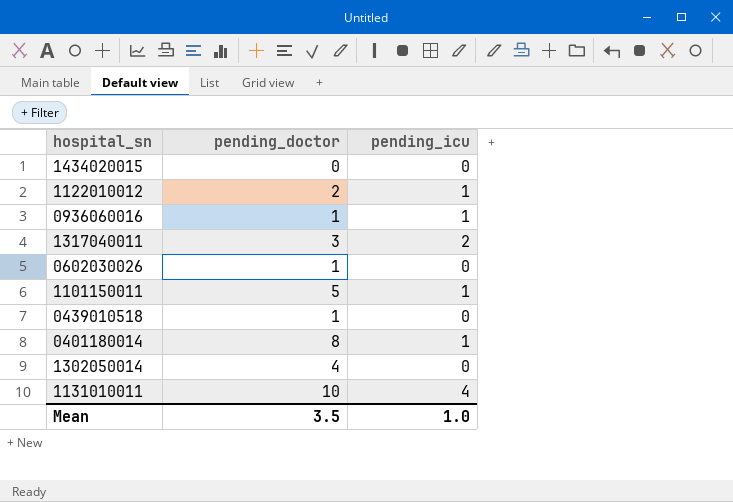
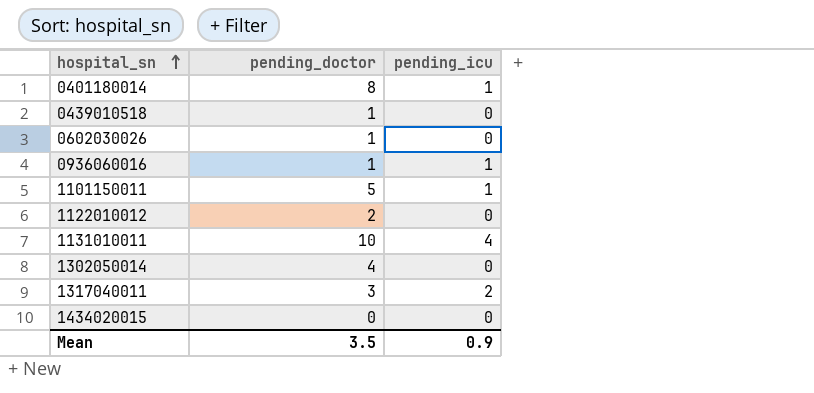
row order: none -> hospital_sn ascending
1122010012 | pending_icu: 1 -> 0
Mean | pending_icu: 1.0 -> 0.9

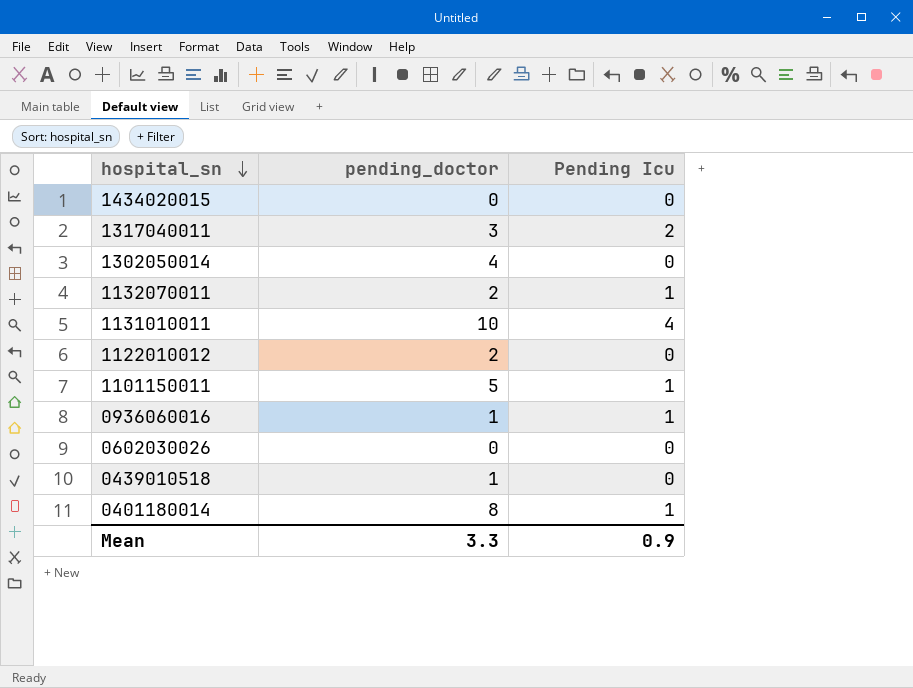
row order: hospital_sn ascending -> hospital_sn descending
column name: pending_icu -> Pending Icu
row 1132070011: none -> 2 | 1
0602030026 | pending_doctor: 1 -> 0
Mean | pending_doctor: 3.5 -> 3.3

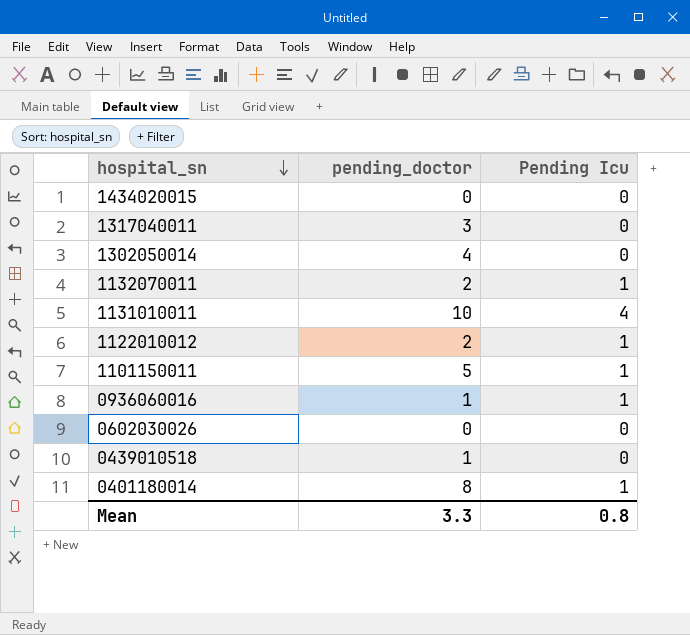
1317040011 | Pending Icu: 2 -> 0
1122010012 | Pending Icu: 0 -> 1
Mean | Pending Icu: 0.9 -> 0.8

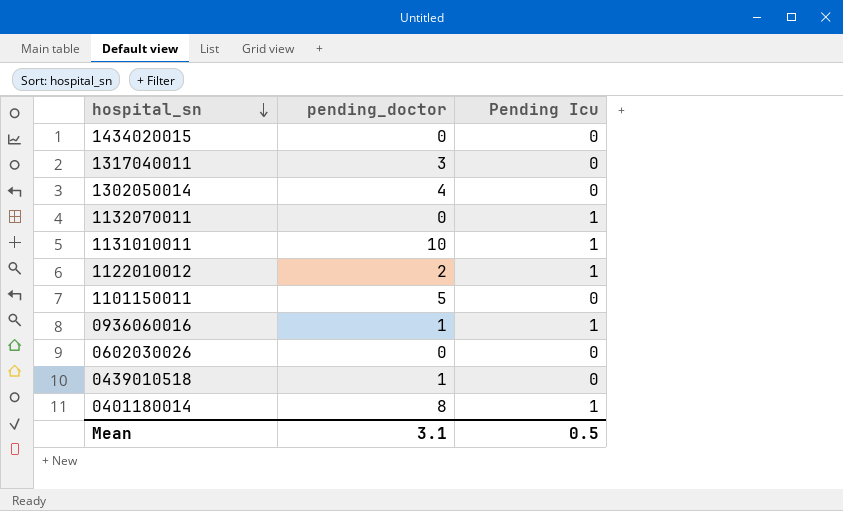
1132070011 | pending_doctor: 2 -> 0
1131010011 | Pending Icu: 4 -> 1
1101150011 | Pending Icu: 1 -> 0
Mean | pending_doctor: 3.3 -> 3.1
Mean | Pending Icu: 0.8 -> 0.5

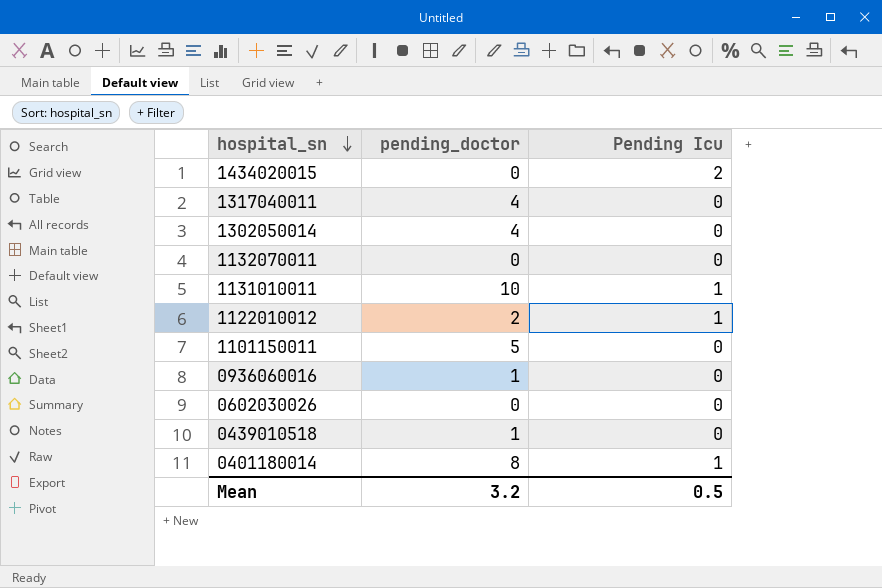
1434020015 | Pending Icu: 0 -> 2
1317040011 | pending_doctor: 3 -> 4
1132070011 | Pending Icu: 1 -> 0
0936060016 | Pending Icu: 1 -> 0
Mean | pending_doctor: 3.1 -> 3.2

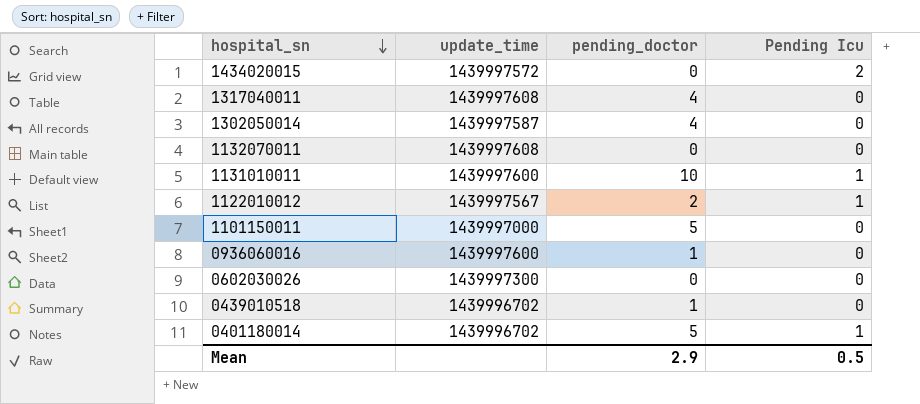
column update_time | position: none -> 2
0401180014 | pending_doctor: 8 -> 5
Mean | pending_doctor: 3.2 -> 2.9

